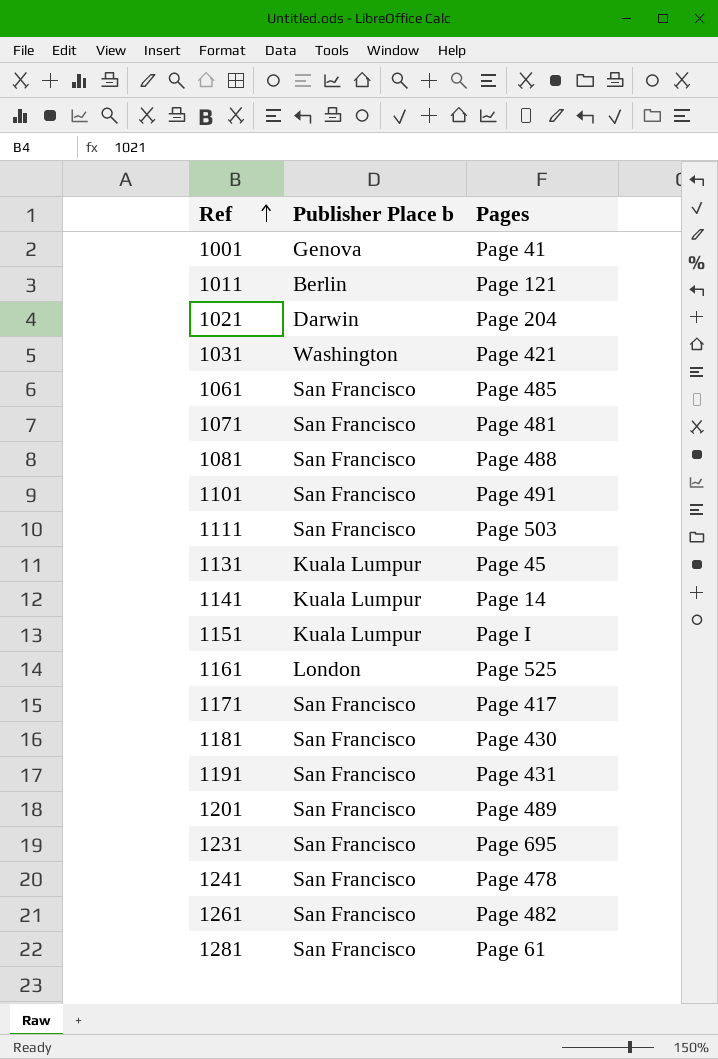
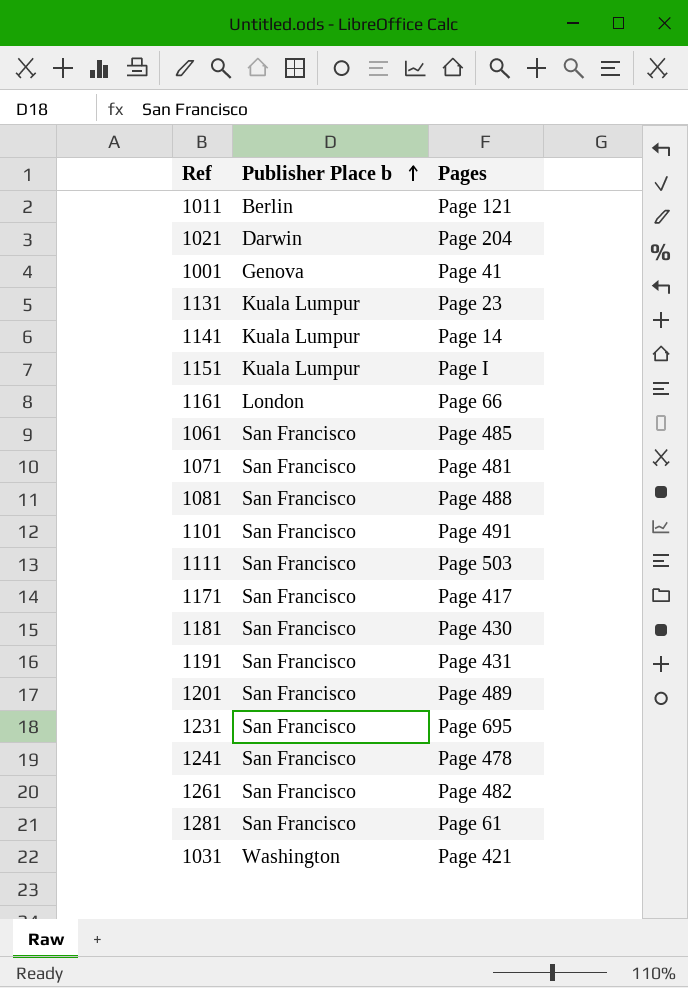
row order: Ref ascending -> Publisher Place b ascending
1131 | Pages: Page 45 -> Page 23
1161 | Pages: Page 525 -> Page 66

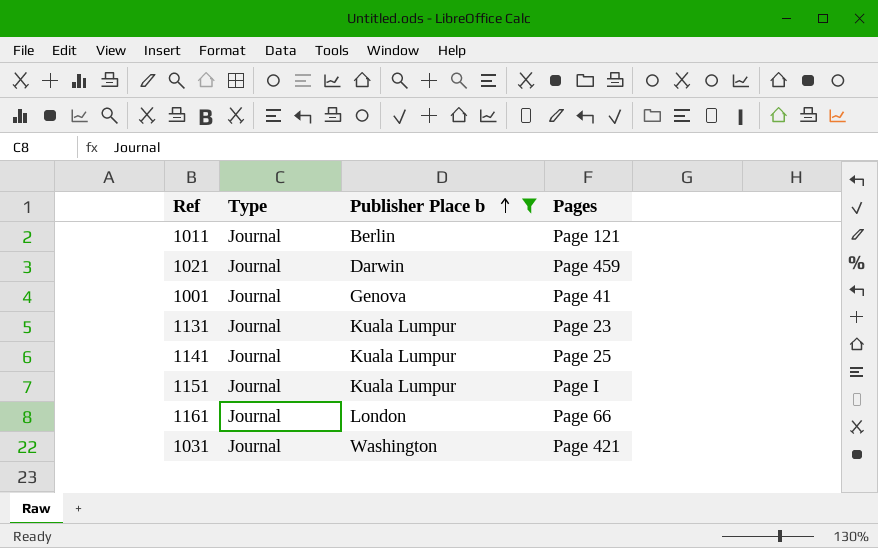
filter: none -> Publisher Place b != San Francisco
column Type | position: none -> 2
1021 | Pages: Page 204 -> Page 459
1141 | Pages: Page 14 -> Page 25

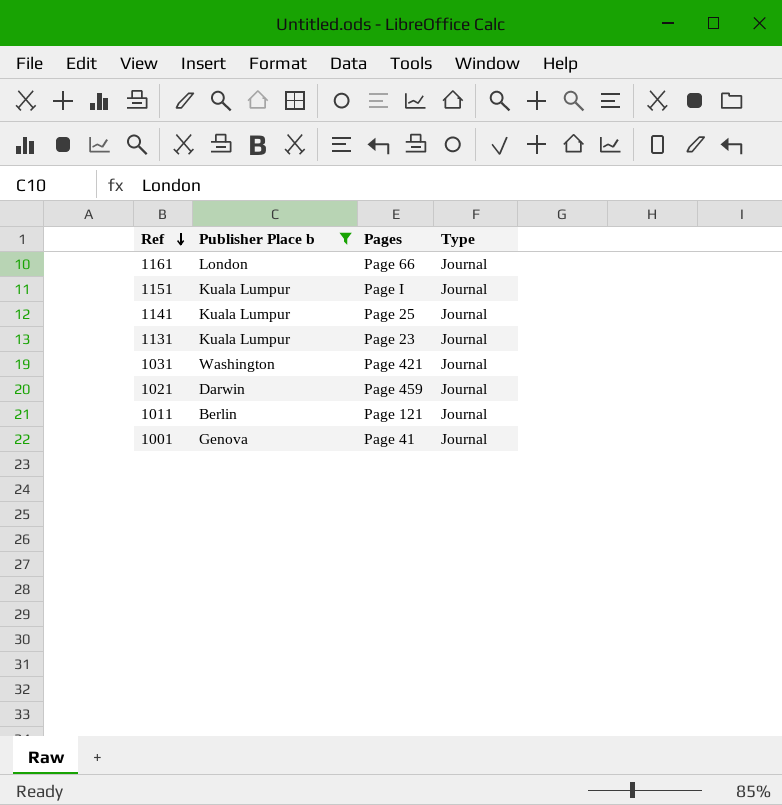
row order: Publisher Place b ascending -> Ref descending
column Type | position: 2 -> 4

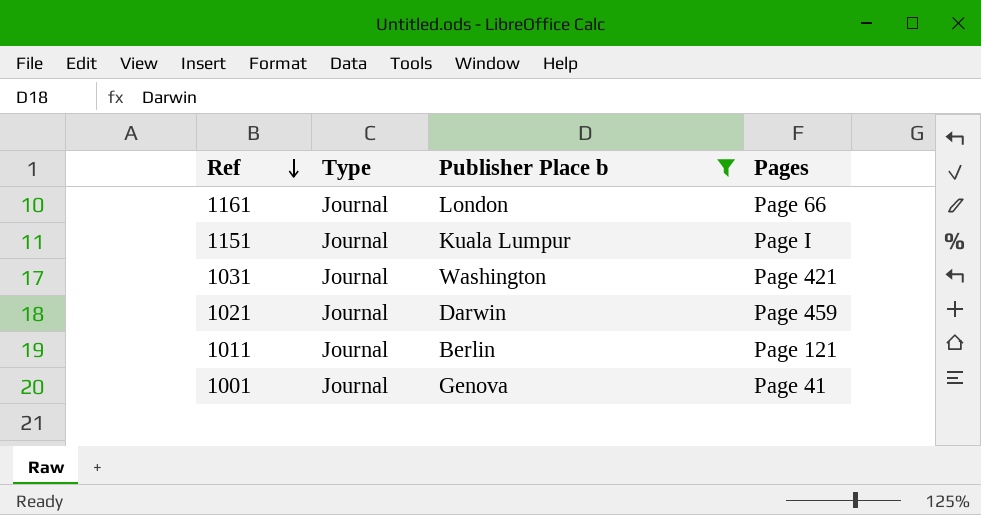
column Type | position: 4 -> 2
row 1141: Kuala Lumpur | Page 25 | Journal -> none
row 1131: Kuala Lumpur | Page 23 | Journal -> none

